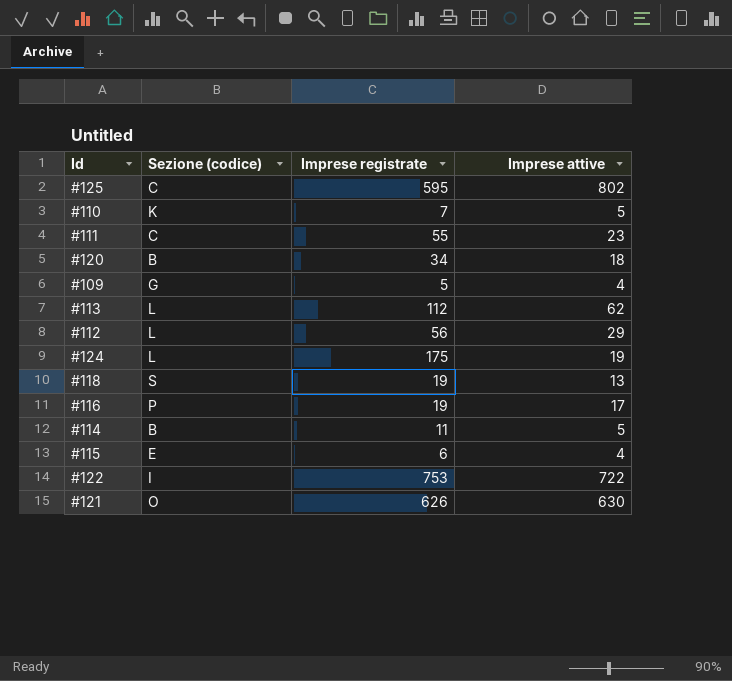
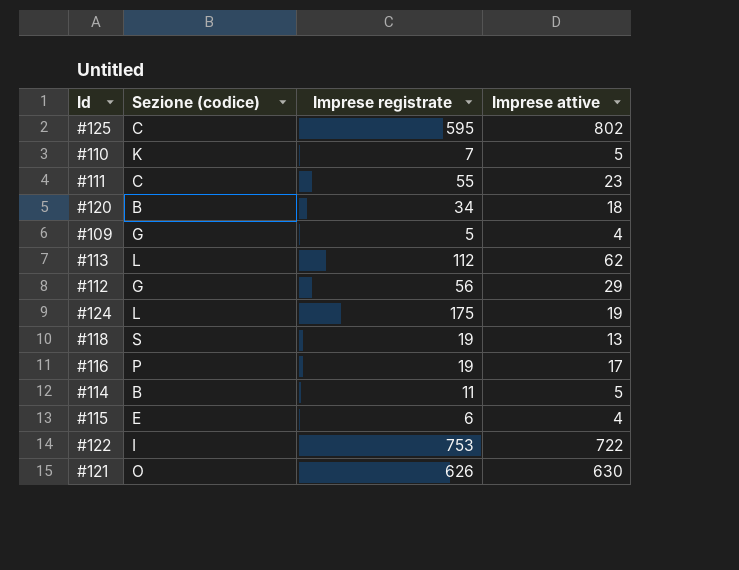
#112 | Sezione (codice): L -> G

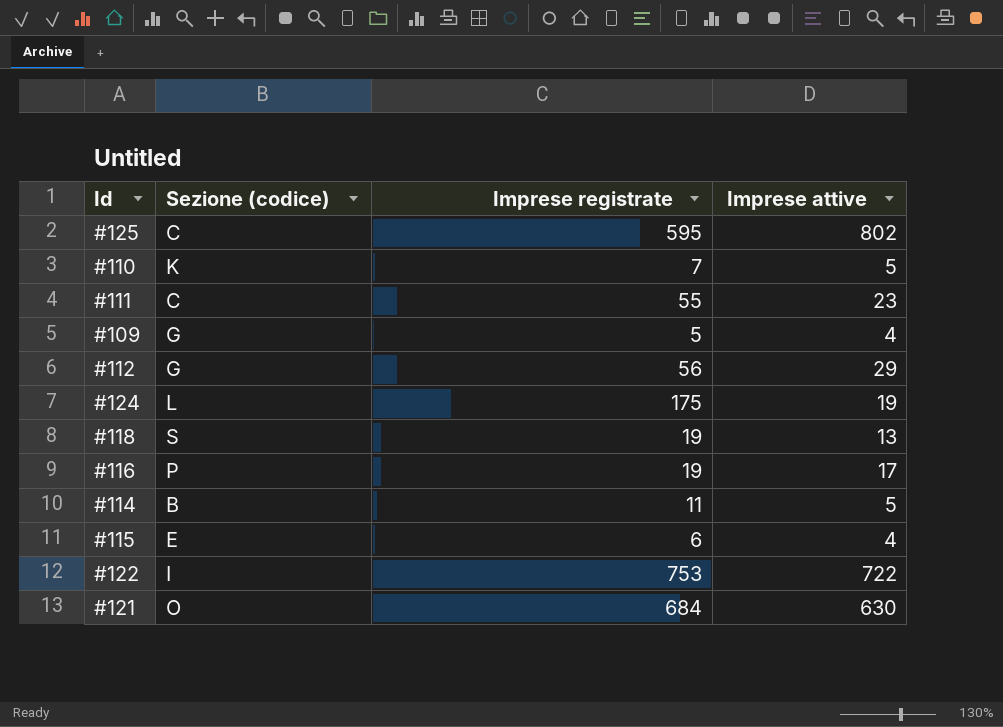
row #120: B | 34 | 18 -> none
row #113: L | 112 | 62 -> none
#121 | Imprese registrate: 626 -> 684

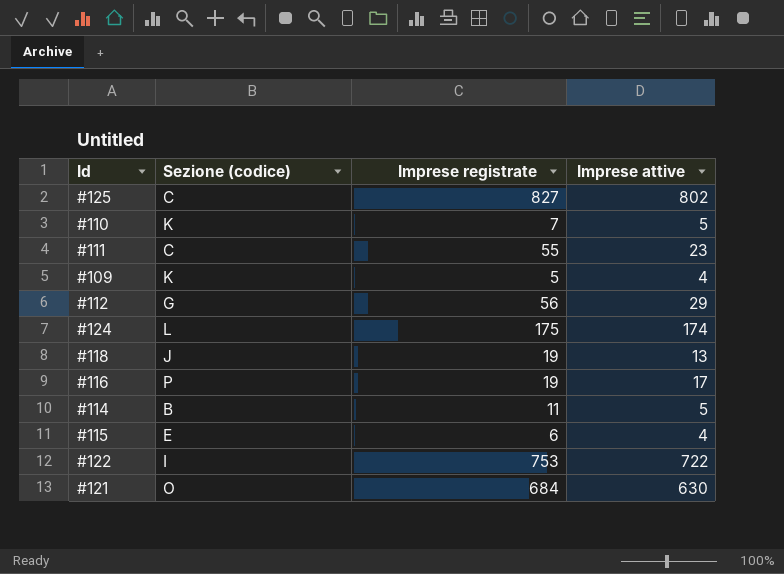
#125 | Imprese registrate: 595 -> 827
#109 | Sezione (codice): G -> K
#124 | Imprese attive: 19 -> 174
#118 | Sezione (codice): S -> J

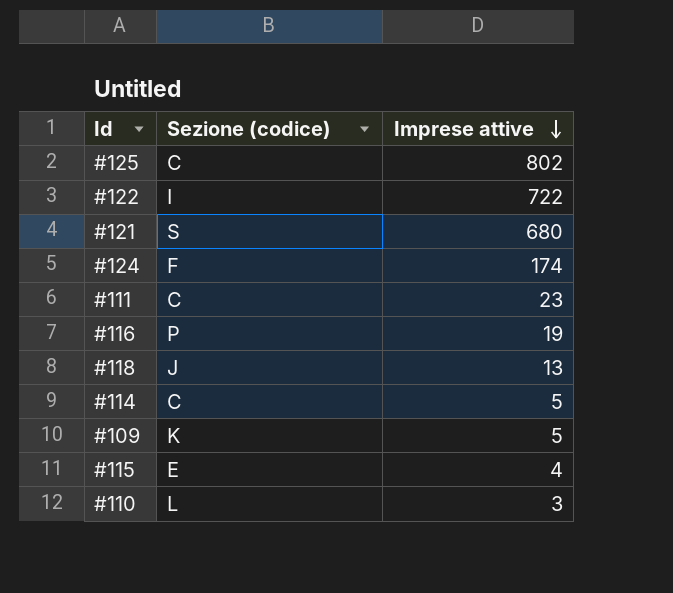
row order: none -> Imprese attive descending
column Imprese registrate | position: 3 -> none
row #112: G | 56 | 29 -> none
#121 | Sezione (codice): O -> S
#121 | Imprese attive: 630 -> 680
#124 | Sezione (codice): L -> F
#116 | Imprese attive: 17 -> 19
#114 | Sezione (codice): B -> C
#109 | Imprese attive: 4 -> 5
#110 | Sezione (codice): K -> L
#110 | Imprese attive: 5 -> 3

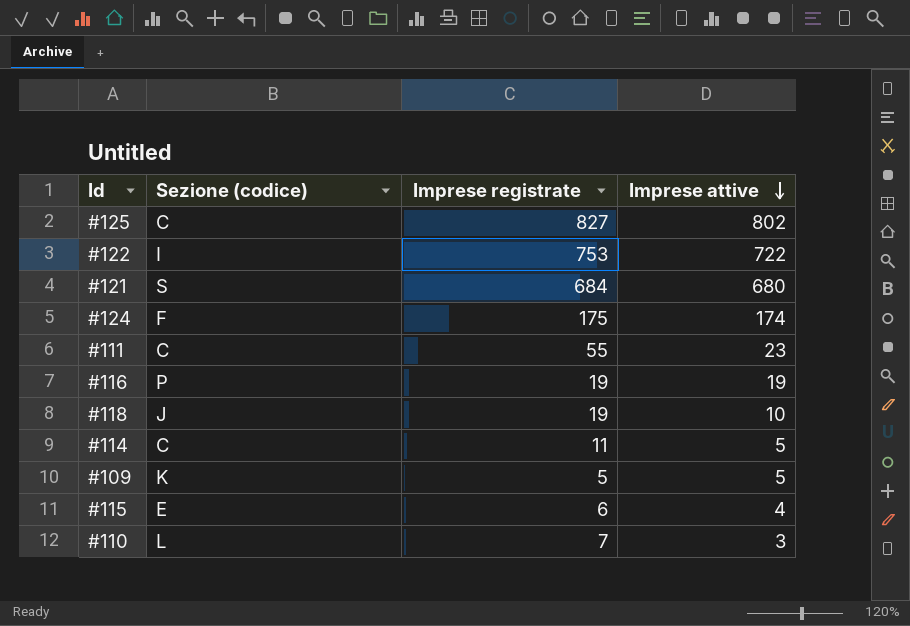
column Imprese registrate | position: none -> 3
#118 | Imprese attive: 13 -> 10

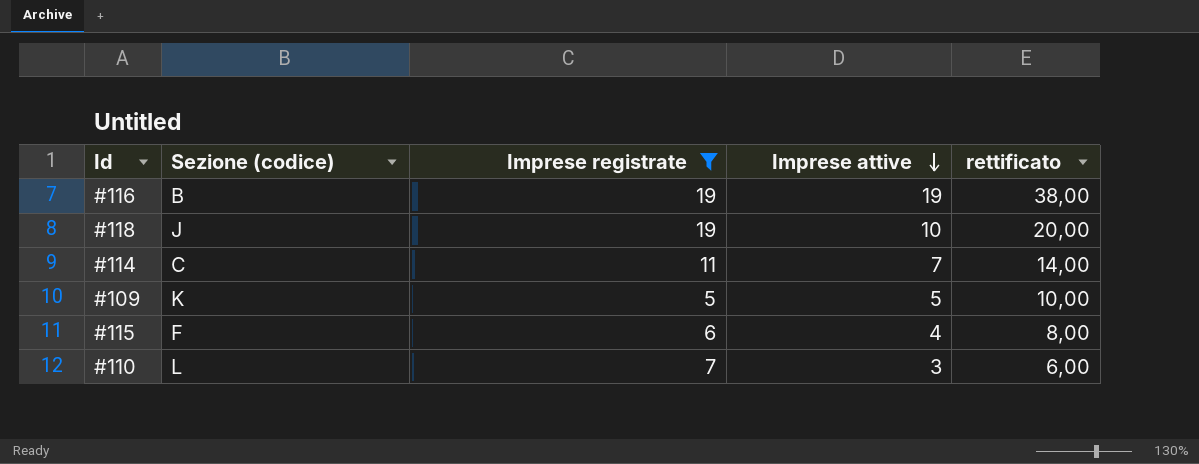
filter: none -> Imprese registrate <= 19
column rettificato | formula: none -> [Imprese attive] * 2
#116 | Sezione (codice): P -> B
#114 | Imprese attive: 5 -> 7
#115 | Sezione (codice): E -> F

